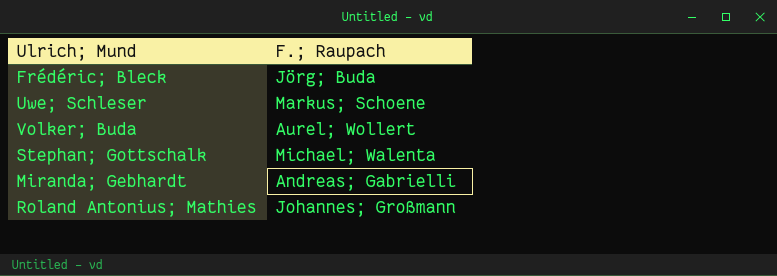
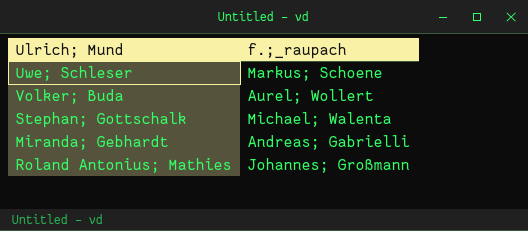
column name: F.; Raupach -> f.;_raupach
row Frédéric; Bleck: Jörg; Buda -> none

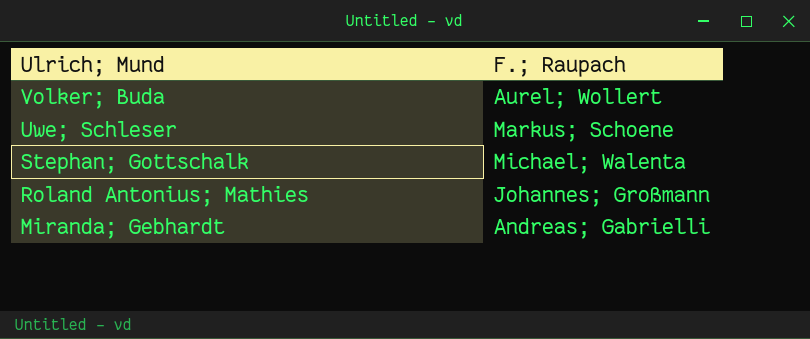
row order: none -> Ulrich; Mund descending
column name: f.;_raupach -> F.; Raupach

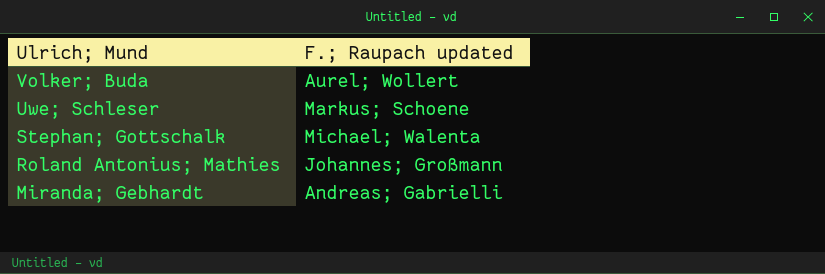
column name: F.; Raupach -> F.; Raupach updated

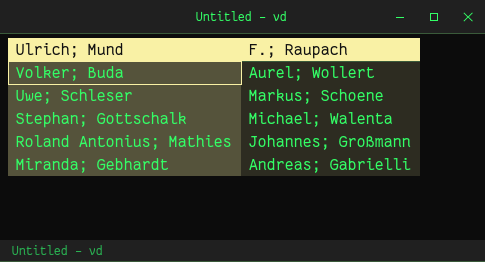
column name: F.; Raupach updated -> F.; Raupach

